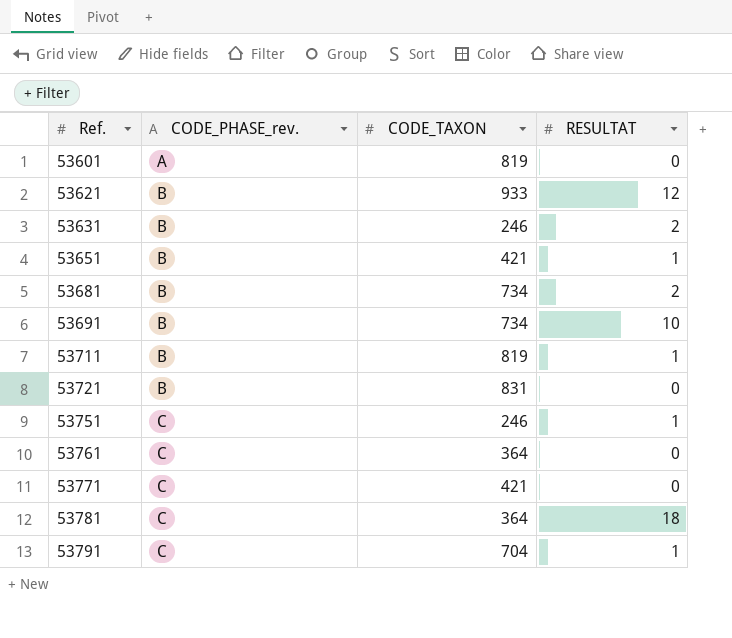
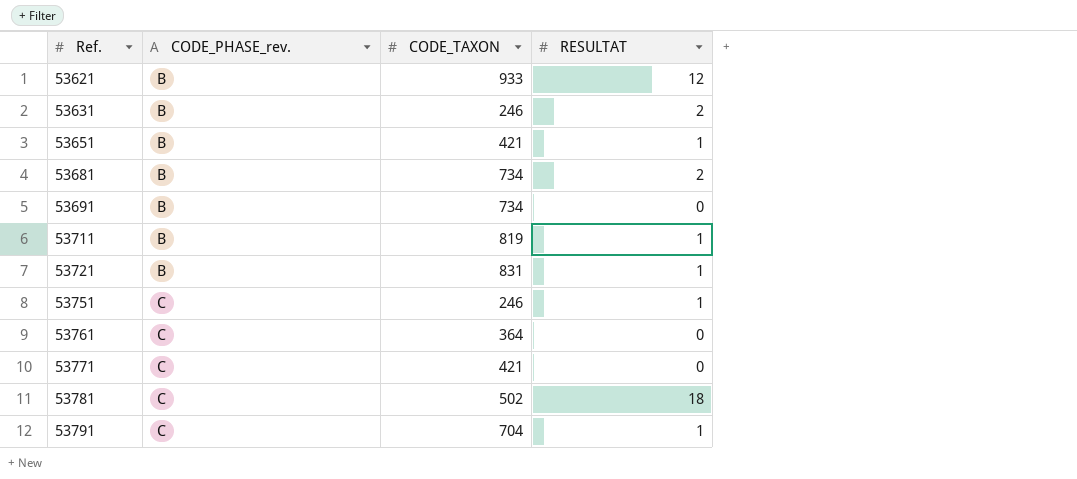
row 53601: A | 819 | 0 -> none
53691 | RESULTAT: 10 -> 0
53721 | RESULTAT: 0 -> 1
53781 | CODE_TAXON: 364 -> 502

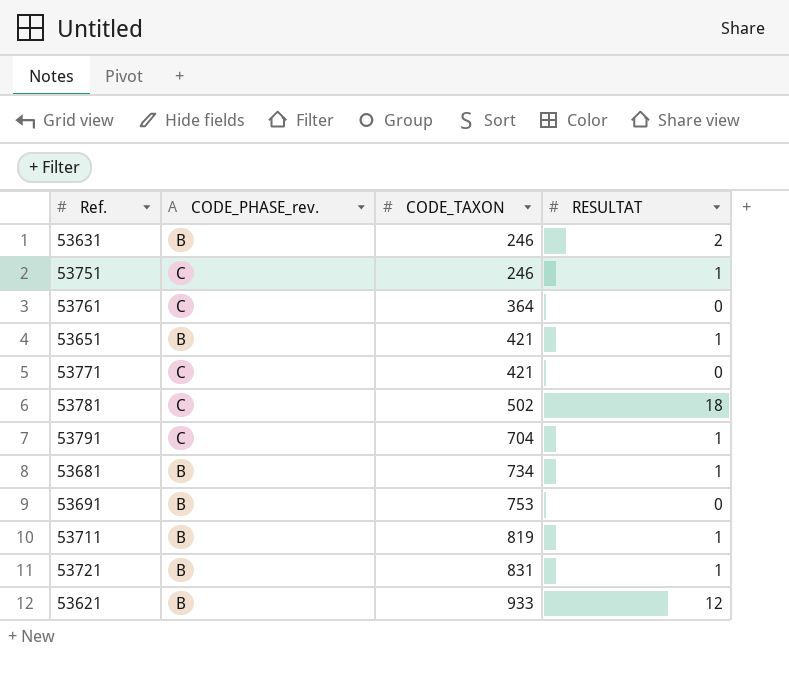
row order: Ref. ascending -> CODE_TAXON ascending
53681 | RESULTAT: 2 -> 1
53691 | CODE_TAXON: 734 -> 753

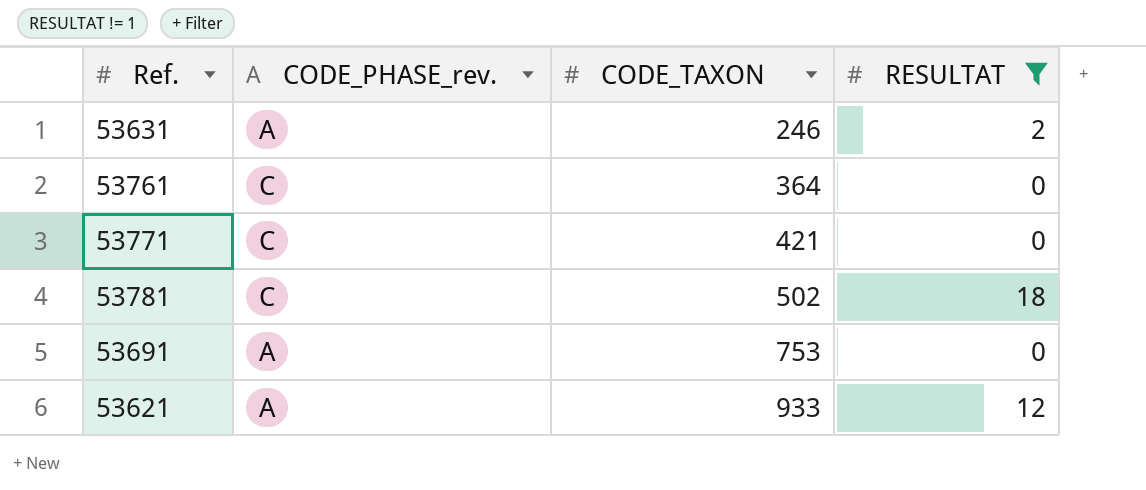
filter: none -> RESULTAT != 1
53631 | CODE_PHASE_rev.: B -> A
53691 | CODE_PHASE_rev.: B -> A
53621 | CODE_PHASE_rev.: B -> A

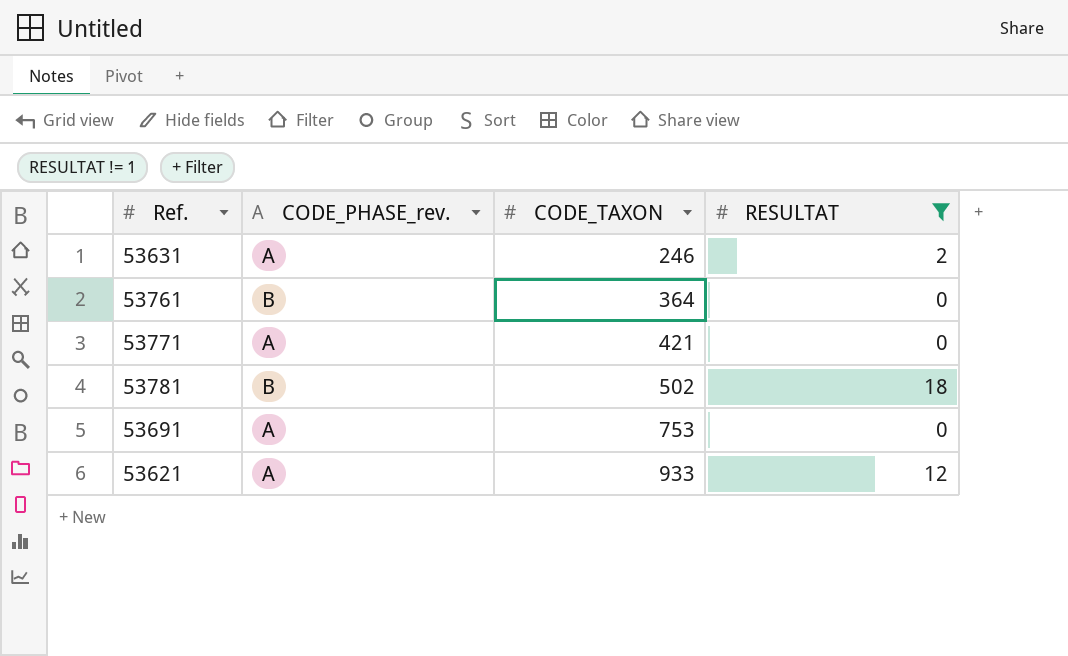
53761 | CODE_PHASE_rev.: C -> B
53771 | CODE_PHASE_rev.: C -> A
53781 | CODE_PHASE_rev.: C -> B

